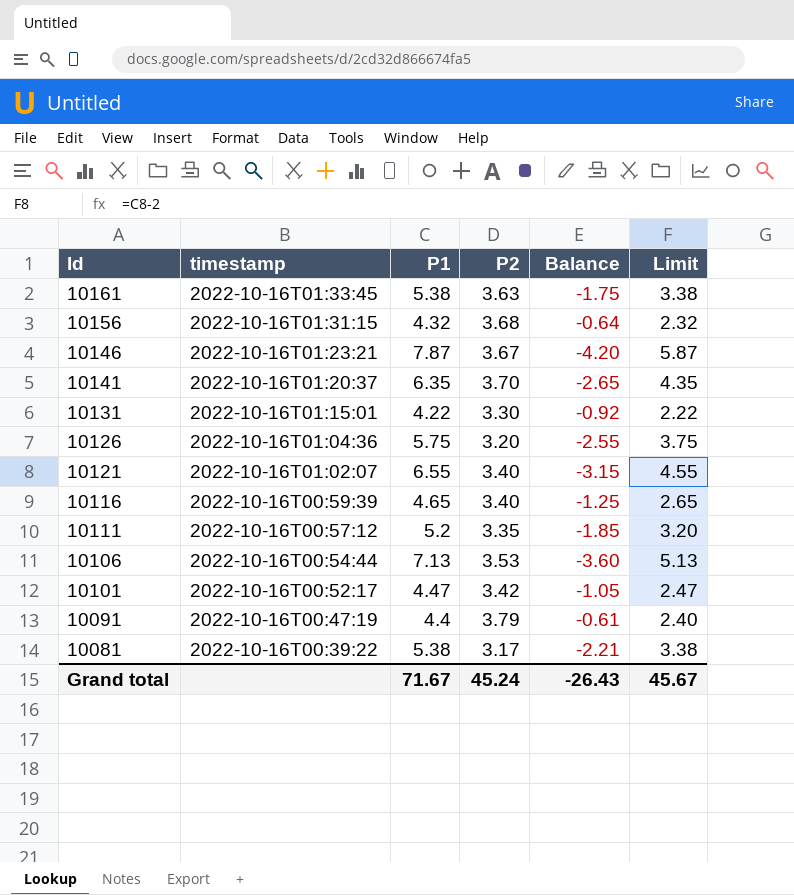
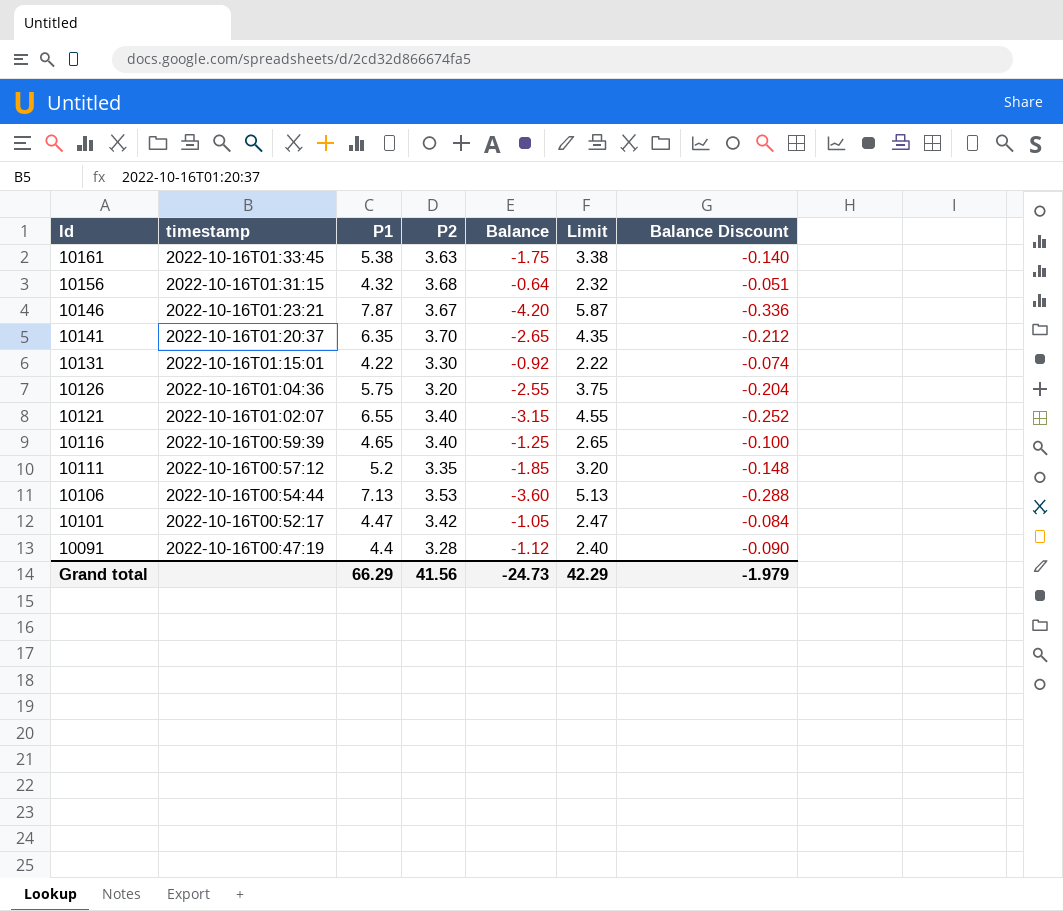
column Balance Discount | formula: none -> [Balance] * 0.08
row 10081: 2022-10-16T00:39:22 | 5.38 | 3.17 | -2.21 | 3.38 -> none
10091 | P2: 3.79 -> 3.28
10091 | Balance: -0.61 -> -1.12
Grand total | P1: 71.67 -> 66.29
Grand total | P2: 45.24 -> 41.56
Grand total | Balance: -26.43 -> -24.73
Grand total | Limit: 45.67 -> 42.29

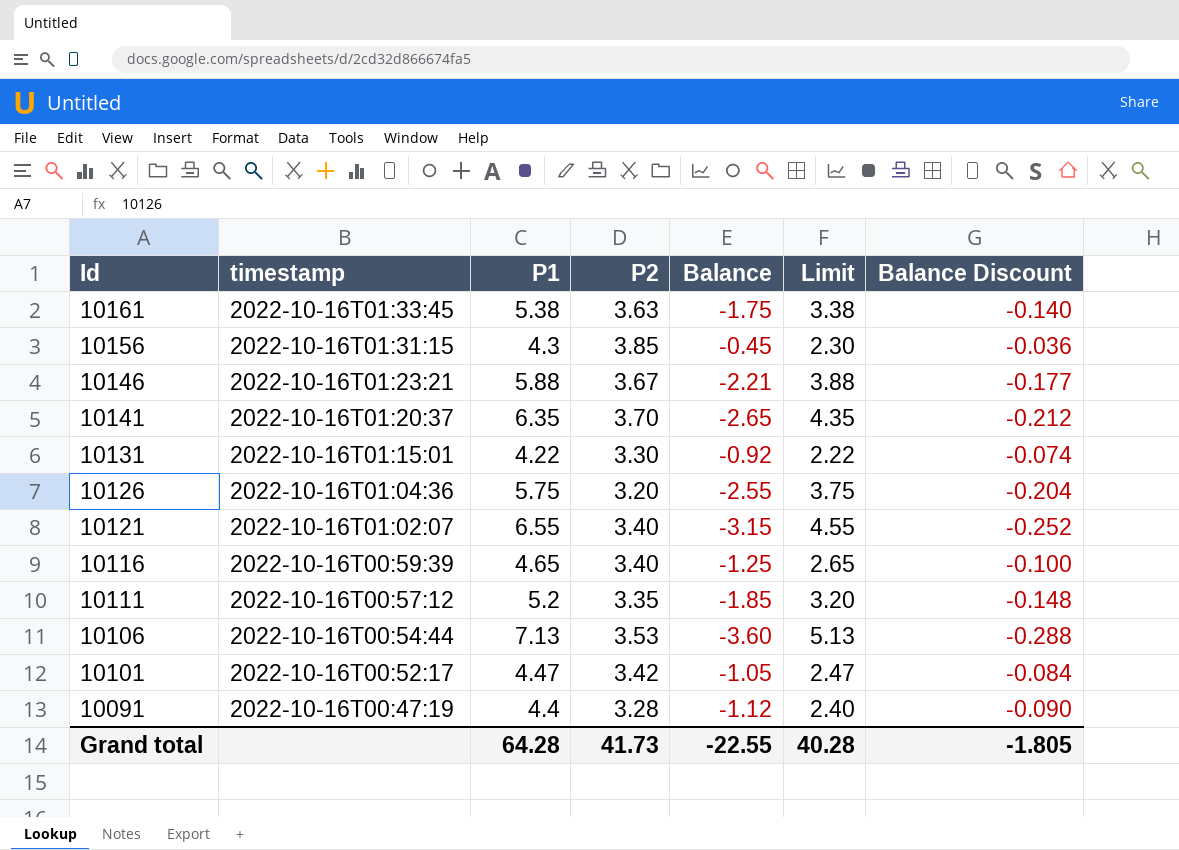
10156 | P1: 4.32 -> 4.3
10156 | P2: 3.68 -> 3.85
10156 | Balance: -0.64 -> -0.45
10156 | Limit: 2.32 -> 2.30
10156 | Balance Discount: -0.051 -> -0.036
10146 | P1: 7.87 -> 5.88
10146 | Balance: -4.20 -> -2.21
10146 | Limit: 5.87 -> 3.88
10146 | Balance Discount: -0.336 -> -0.177
Grand total | P1: 66.29 -> 64.28
Grand total | P2: 41.56 -> 41.73
Grand total | Balance: -24.73 -> -22.55
Grand total | Limit: 42.29 -> 40.28
Grand total | Balance Discount: -1.979 -> -1.805

